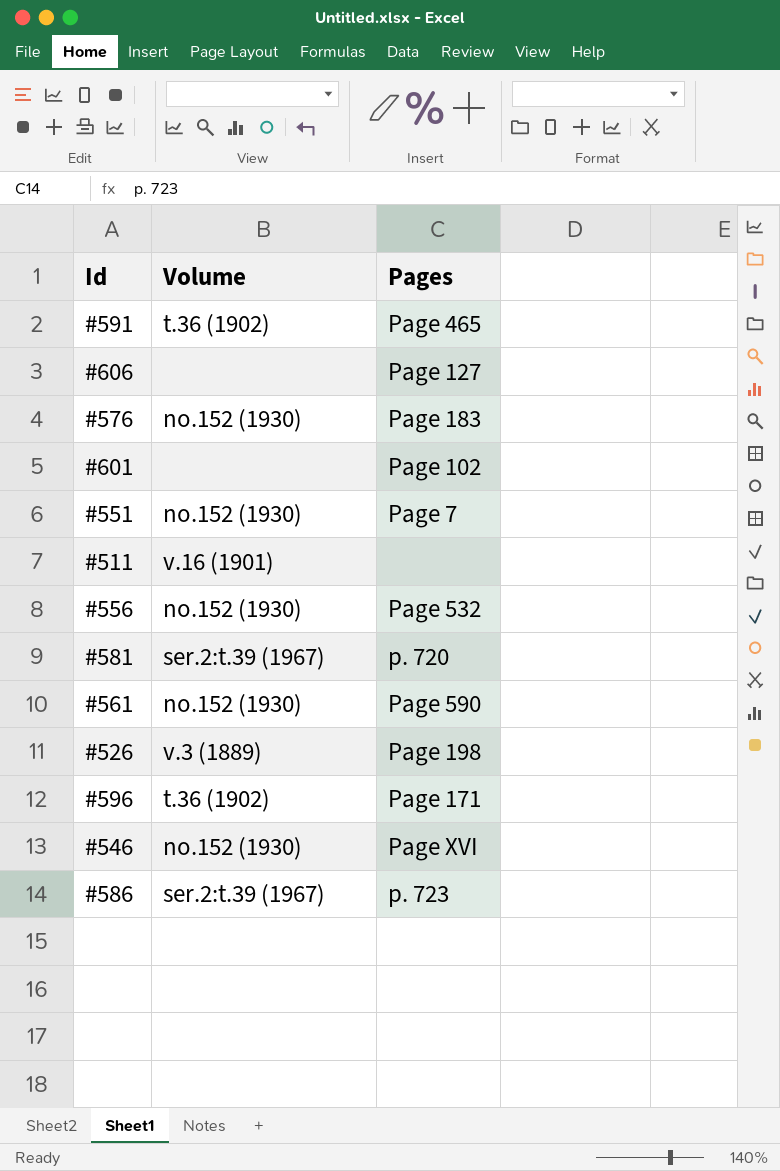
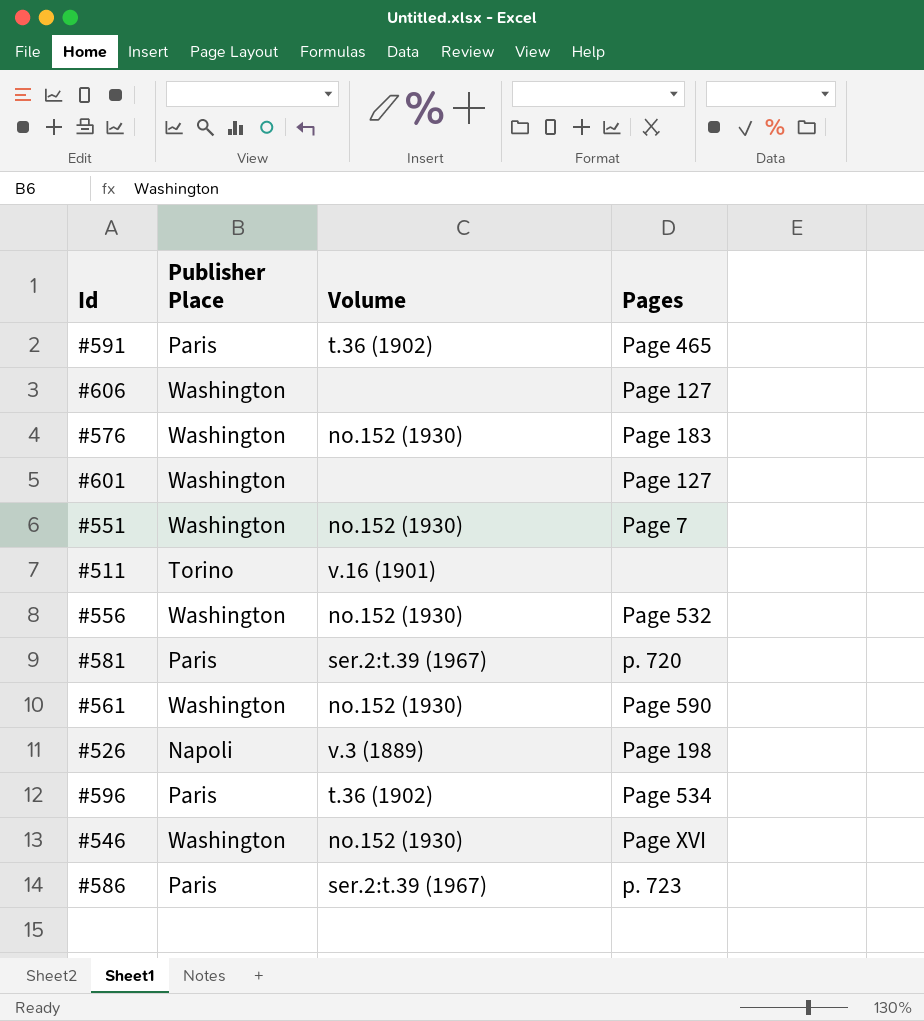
column Publisher Place | position: none -> 2
#601 | Pages: Page 102 -> Page 127
#596 | Pages: Page 171 -> Page 534

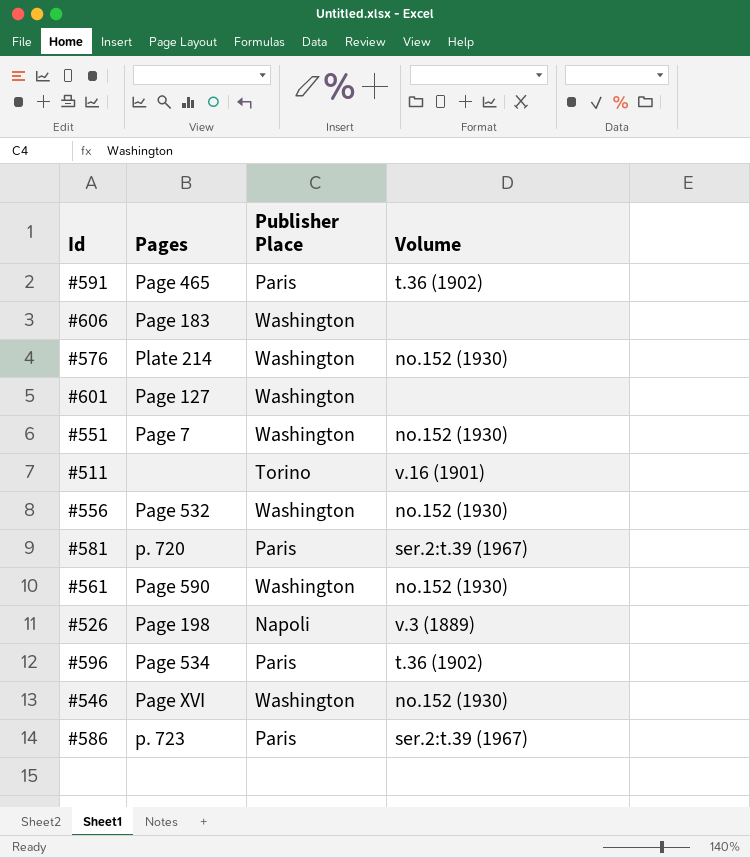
column Pages | position: 4 -> 2
#606 | Pages: Page 127 -> Page 183
#576 | Pages: Page 183 -> Plate 214

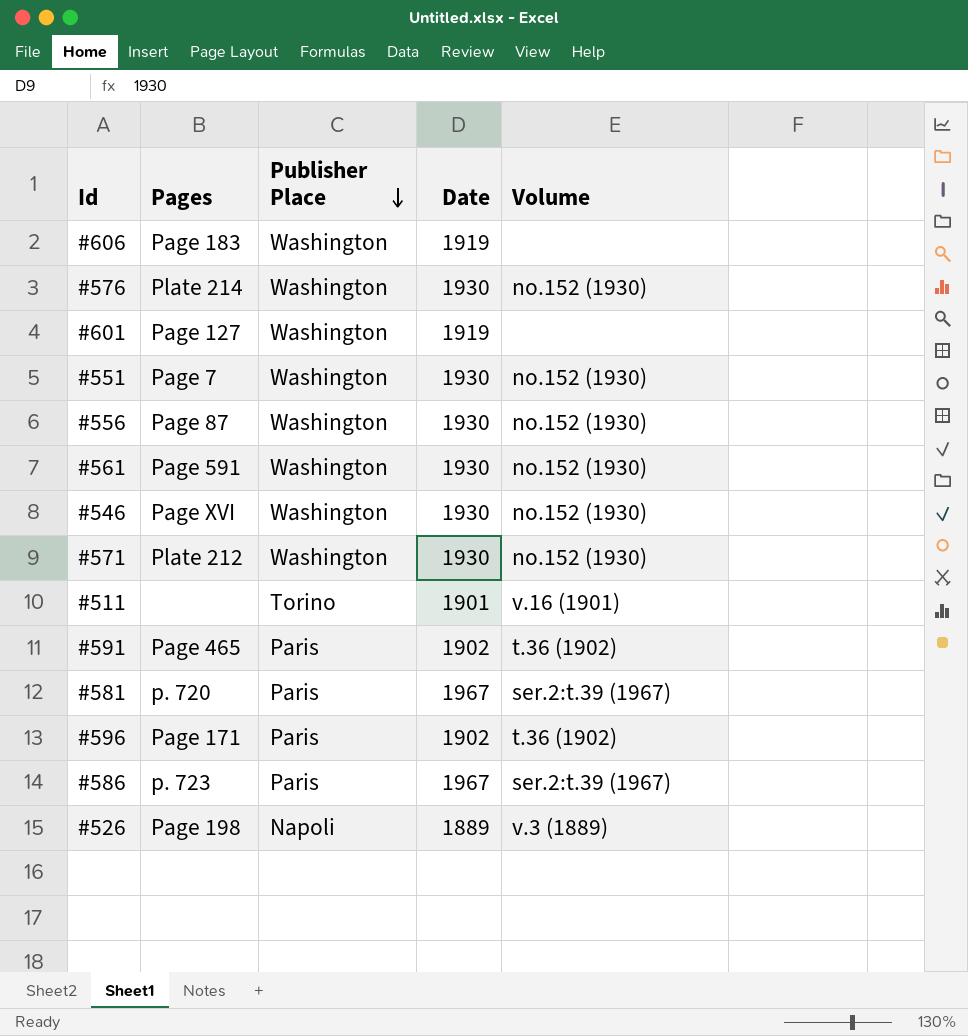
row order: none -> Publisher Place descending
column Date | position: none -> 4
#556 | Pages: Page 532 -> Page 87
#561 | Pages: Page 590 -> Page 591
row #571: none -> Plate 212 | Washington | 1930 | no.152 (1930)
#596 | Pages: Page 534 -> Page 171

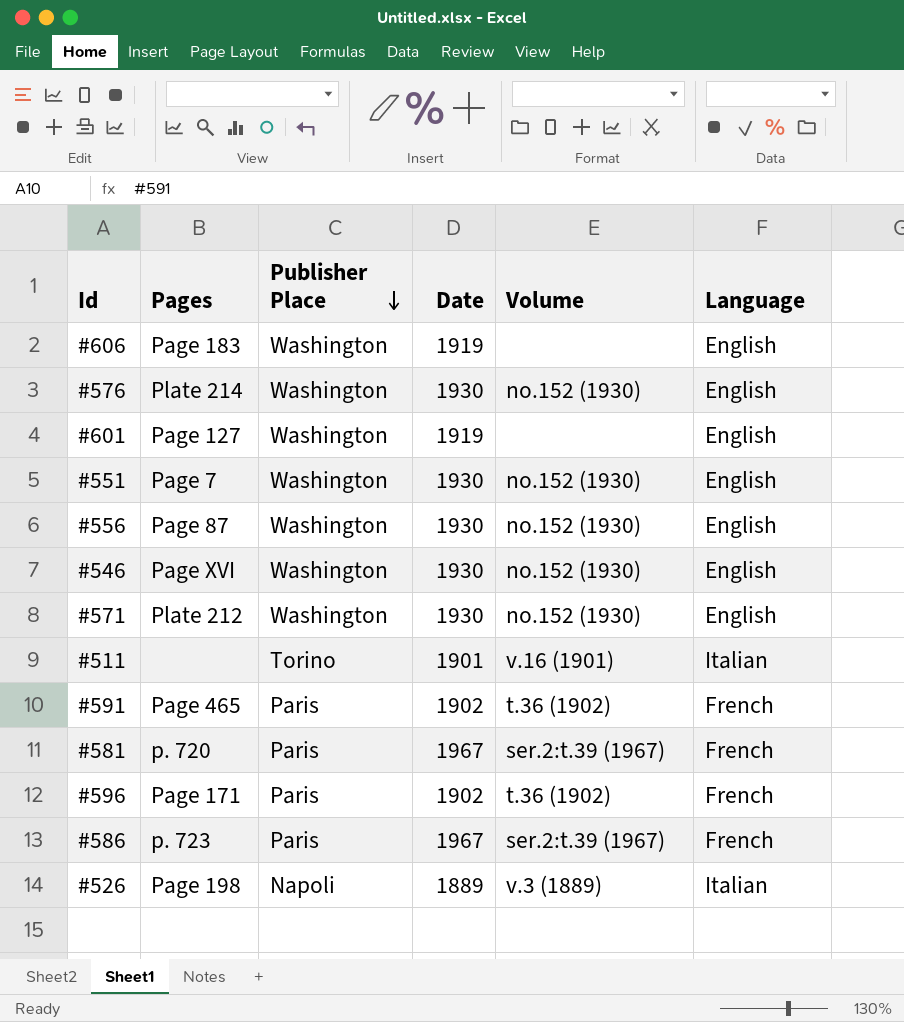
column Language | position: none -> 6
row #561: Page 591 | Washington | 1930 | no.152 (1930) -> none

